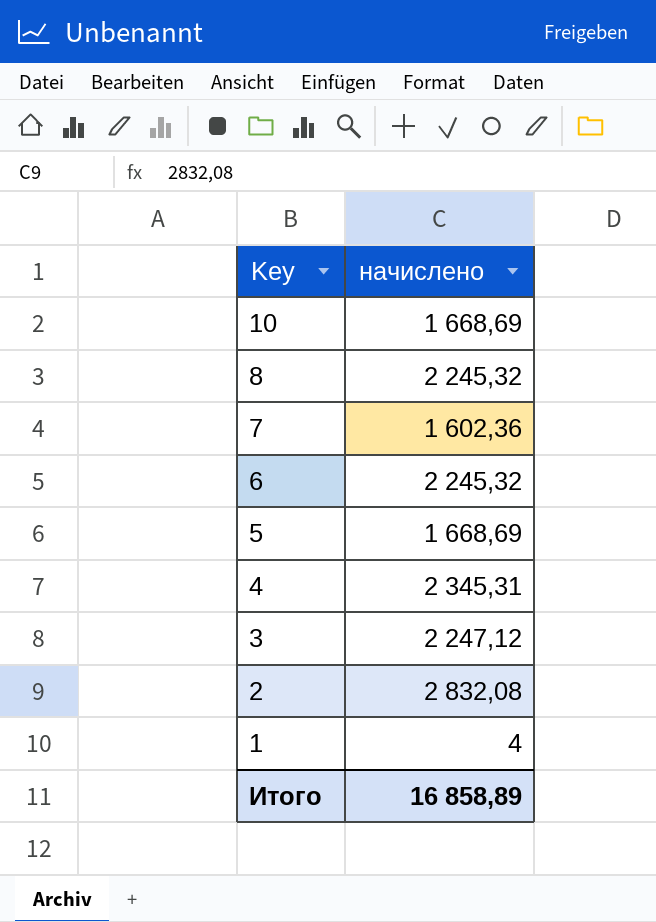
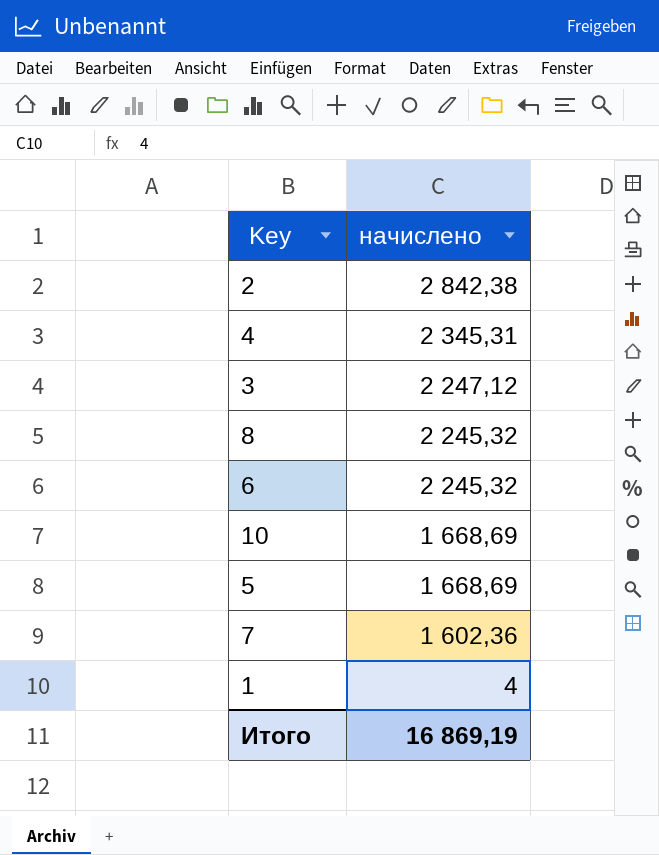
row order: Key descending -> начислено descending
2 | начислено: 2 832,08 -> 2 842,38
Итого | начислено: 16 858,89 -> 16 869,19

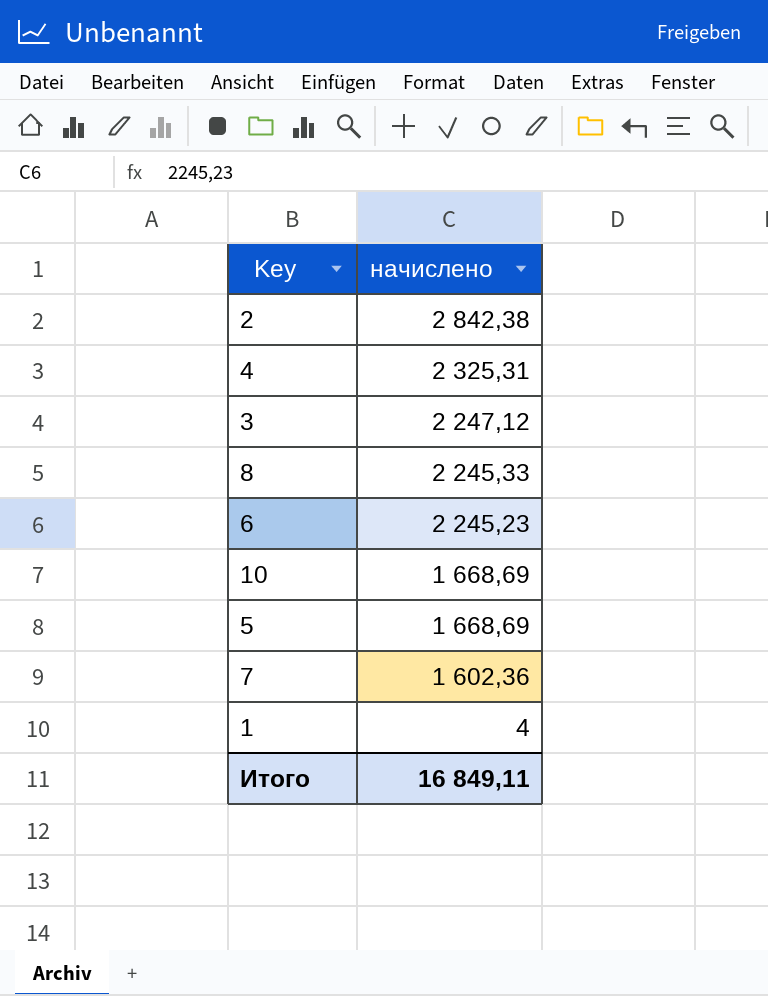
4 | начислено: 2 345,31 -> 2 325,31
8 | начислено: 2 245,32 -> 2 245,33
6 | начислено: 2 245,32 -> 2 245,23
Итого | начислено: 16 869,19 -> 16 849,11

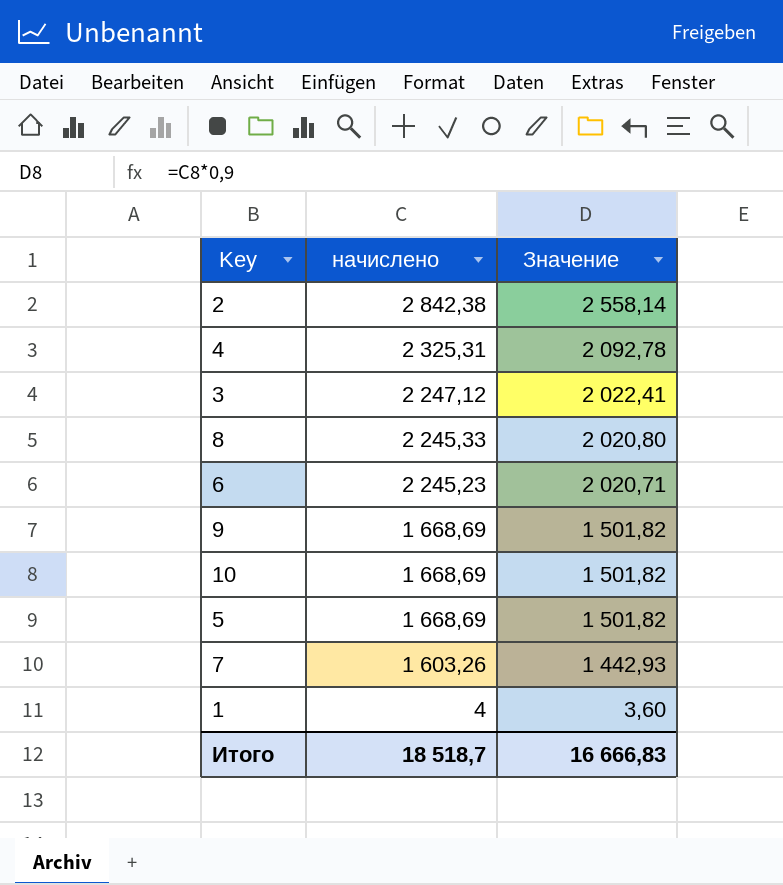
column Значение | formula: none -> [начислено] * 0,9
row 9: none -> 1 668,69 | 1 501,82
7 | начислено: 1 602,36 -> 1 603,26
Итого | начислено: 16 849,11 -> 18 518,7

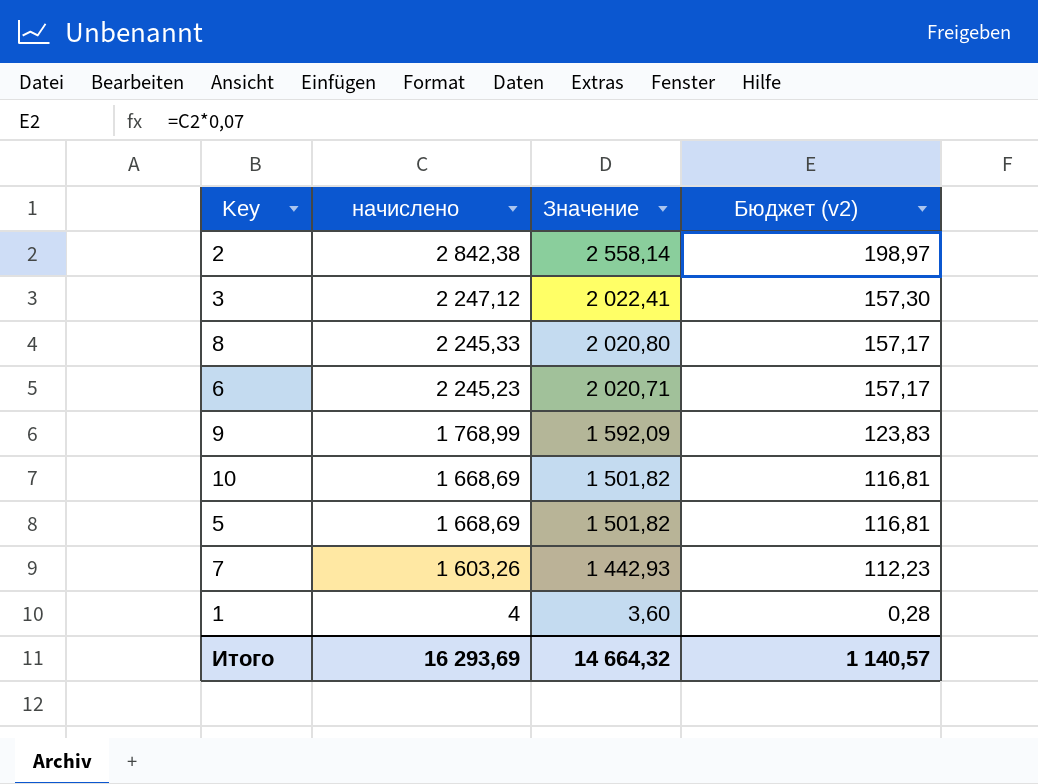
column Бюджет (v2) | formula: none -> [начислено] * 0,07
row 4: 2 325,31 | 2 092,78 -> none
9 | начислено: 1 668,69 -> 1 768,99
9 | Значение: 1 501,82 -> 1 592,09
Итого | начислено: 18 518,7 -> 16 293,69
Итого | Значение: 16 666,83 -> 14 664,32

